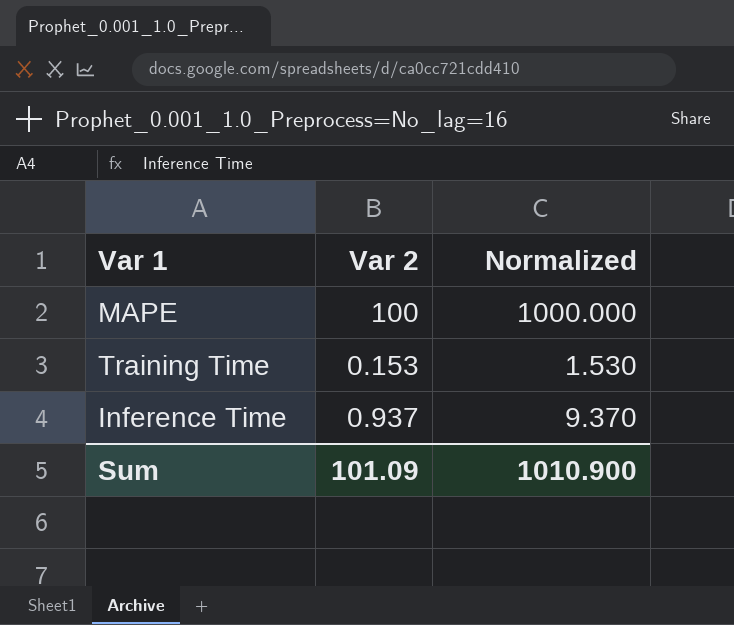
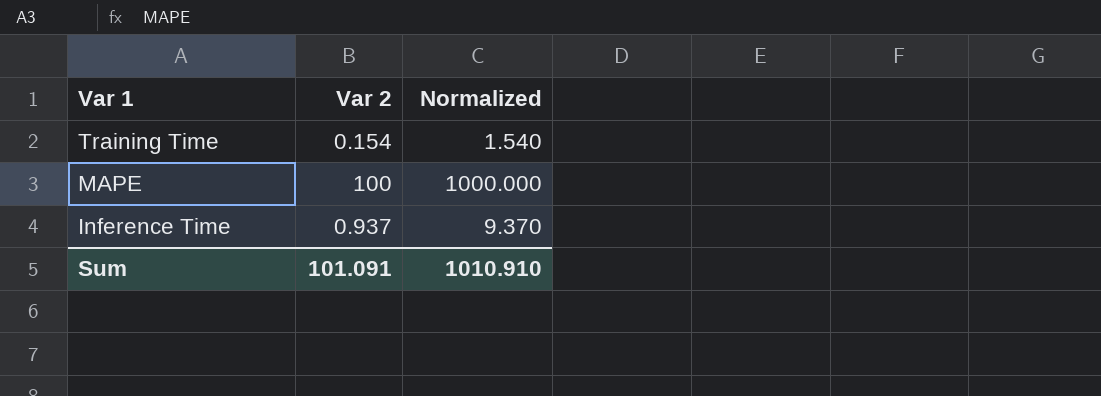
row order: none -> Var 1 descending
Training Time | Var 2: 0.153 -> 0.154
Training Time | Normalized: 1.530 -> 1.540
Sum | Var 2: 101.09 -> 101.091
Sum | Normalized: 1010.900 -> 1010.910

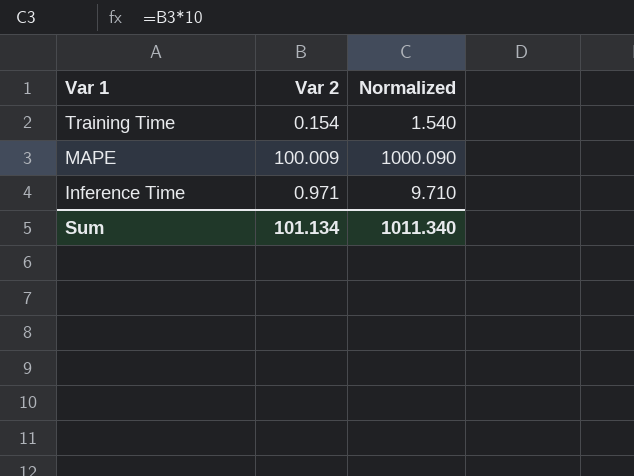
MAPE | Var 2: 100 -> 100.009
MAPE | Normalized: 1000.000 -> 1000.090
Inference Time | Var 2: 0.937 -> 0.971
Inference Time | Normalized: 9.370 -> 9.710
Sum | Var 2: 101.091 -> 101.134
Sum | Normalized: 1010.910 -> 1011.340

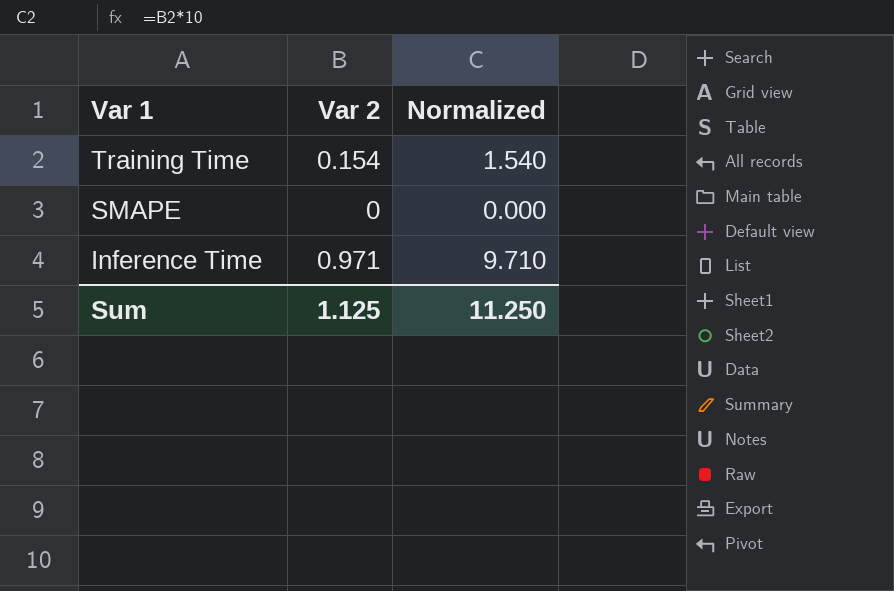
row MAPE: 100.009 | 1000.090 -> none
row SMAPE: none -> 0 | 0.000
Sum | Var 2: 101.134 -> 1.125
Sum | Normalized: 1011.340 -> 11.250

